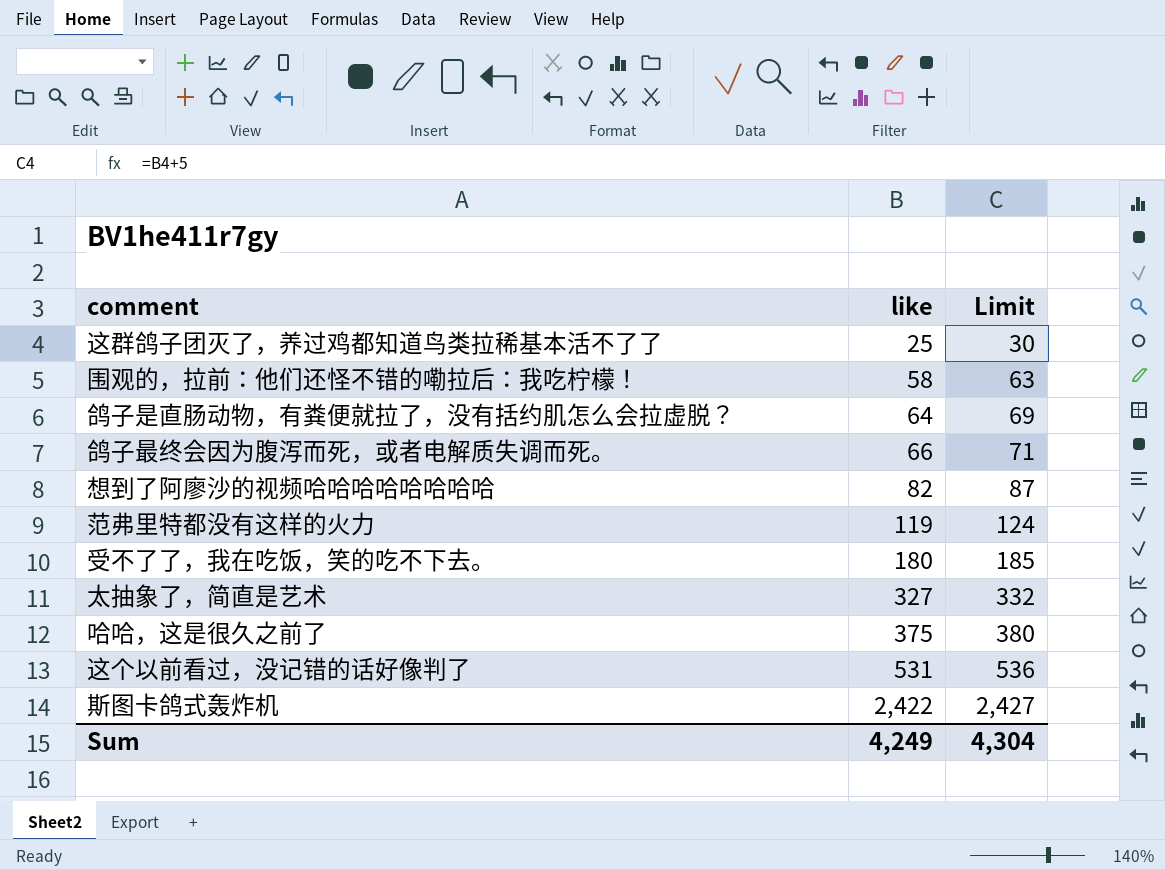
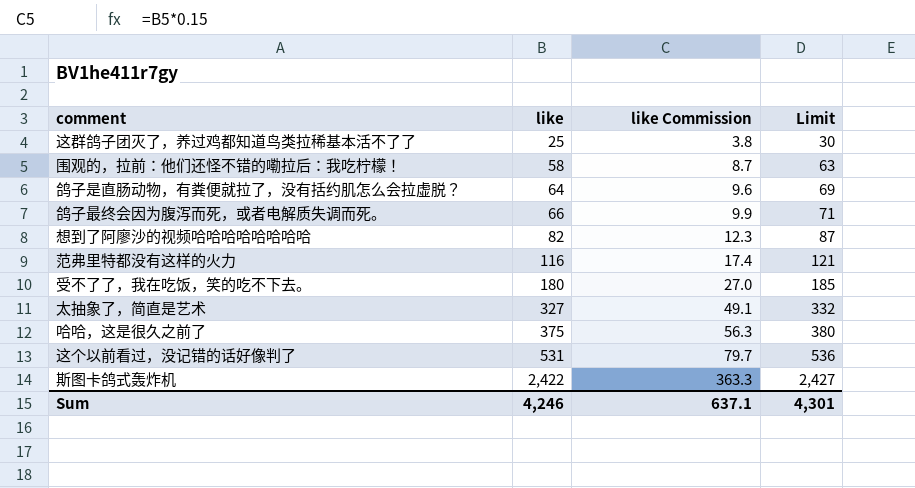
column like Commission | formula: none -> [like] * 0.15
范弗里特都没有这样的火力 | like: 119 -> 116
范弗里特都没有这样的火力 | Limit: 124 -> 121
Sum | like: 4,249 -> 4,246
Sum | Limit: 4,304 -> 4,301

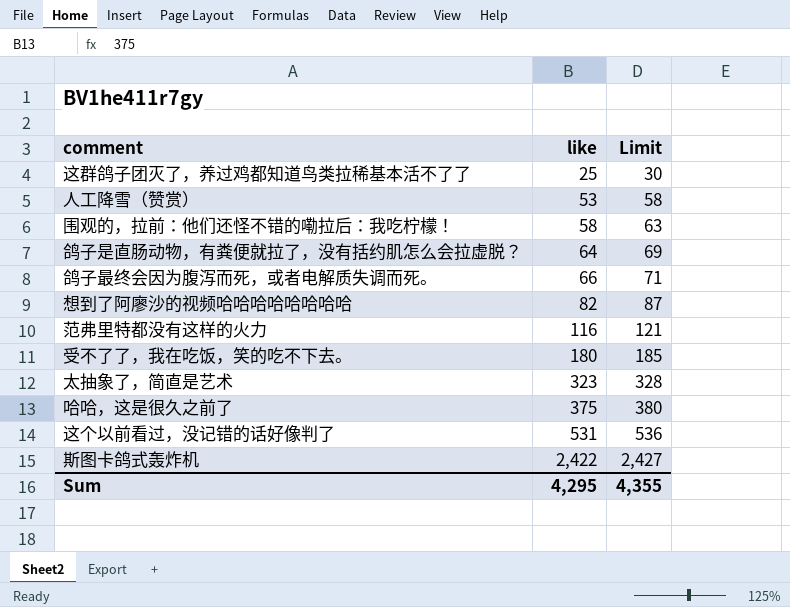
column like Commission | formula: [like] * 0.15 -> none
row 人工降雪（赞赏）: none -> 53 | 58
太抽象了，简直是艺术 | like: 327 -> 323
太抽象了，简直是艺术 | Limit: 332 -> 328
Sum | like: 4,246 -> 4,295
Sum | Limit: 4,301 -> 4,355

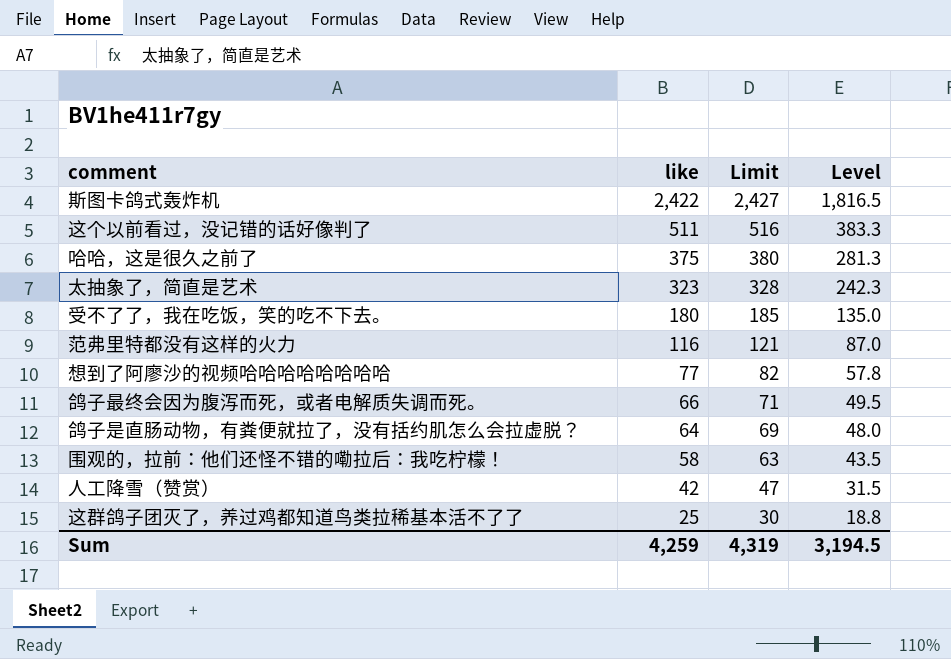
row order: like ascending -> like descending
column Level | formula: none -> [like] * 0.75
这个以前看过，没记错的话好像判了 | like: 531 -> 511
这个以前看过，没记错的话好像判了 | Limit: 536 -> 516
想到了阿廖沙的视频哈哈哈哈哈哈哈哈 | like: 82 -> 77
想到了阿廖沙的视频哈哈哈哈哈哈哈哈 | Limit: 87 -> 82
人工降雪（赞赏） | like: 53 -> 42
人工降雪（赞赏） | Limit: 58 -> 47
Sum | like: 4,295 -> 4,259
Sum | Limit: 4,355 -> 4,319

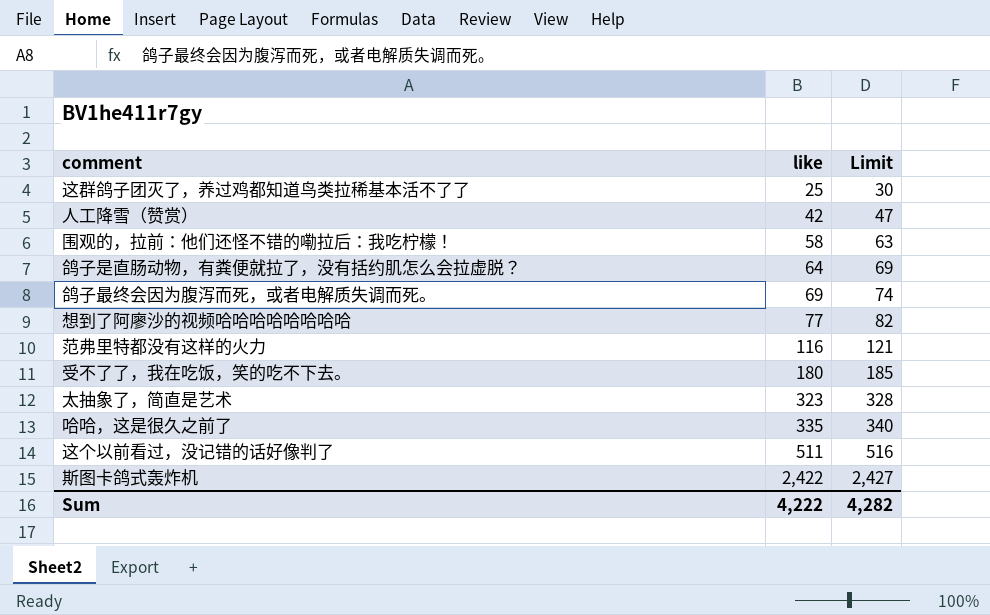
row order: like descending -> like ascending
column Level | formula: [like] * 0.75 -> none
鸽子最终会因为腹泻而死，或者电解质失调而死。 | like: 66 -> 69
鸽子最终会因为腹泻而死，或者电解质失调而死。 | Limit: 71 -> 74
哈哈，这是很久之前了 | like: 375 -> 335
哈哈，这是很久之前了 | Limit: 380 -> 340
Sum | like: 4,259 -> 4,222
Sum | Limit: 4,319 -> 4,282

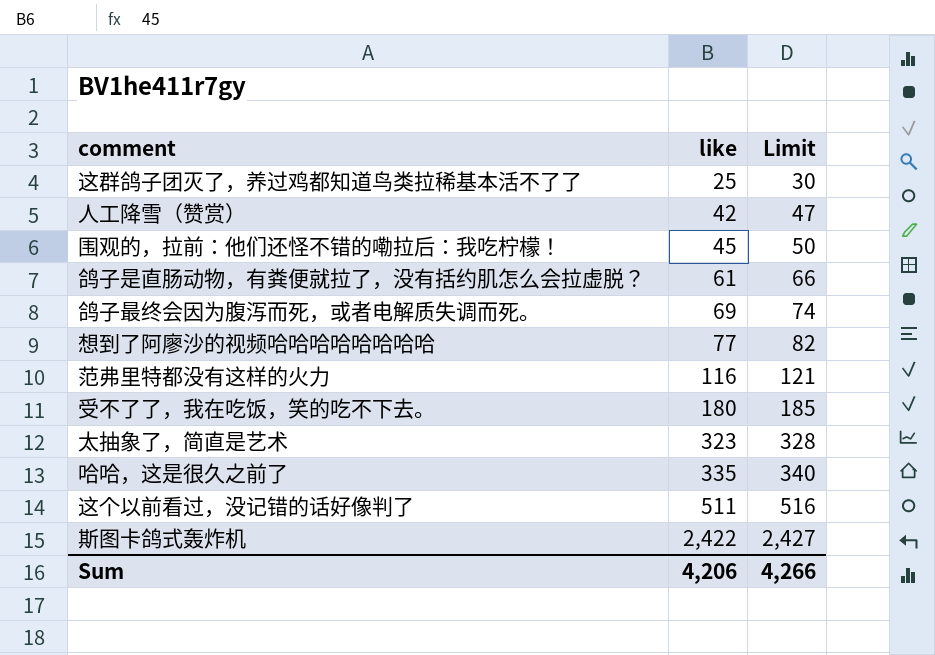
围观的，拉前：他们还怪不错的嘞拉后：我吃柠檬！ | like: 58 -> 45
围观的，拉前：他们还怪不错的嘞拉后：我吃柠檬！ | Limit: 63 -> 50
鸽子是直肠动物，有粪便就拉了，没有括约肌怎么会拉虚脱？ | like: 64 -> 61
鸽子是直肠动物，有粪便就拉了，没有括约肌怎么会拉虚脱？ | Limit: 69 -> 66
Sum | like: 4,222 -> 4,206
Sum | Limit: 4,282 -> 4,266

